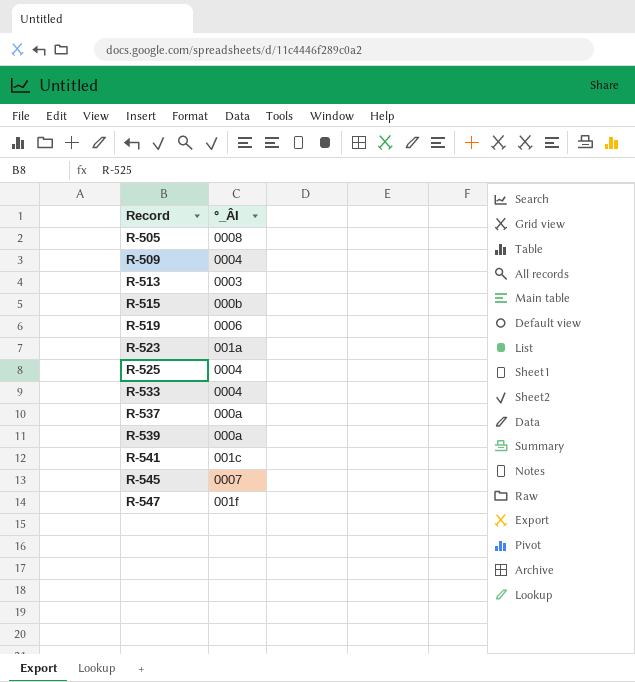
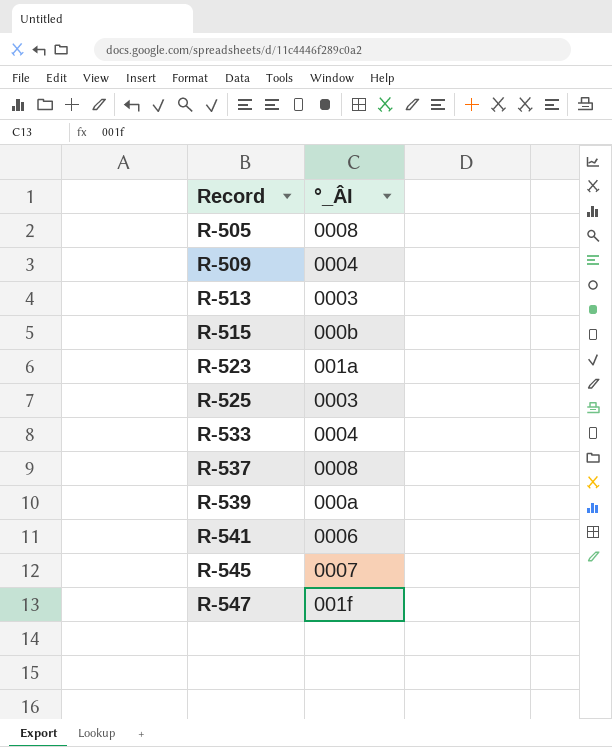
row R-519: 0006 -> none
R-525 | °_ÂI: 0004 -> 0003
R-537 | °_ÂI: 000a -> 0008
R-541 | °_ÂI: 001c -> 0006

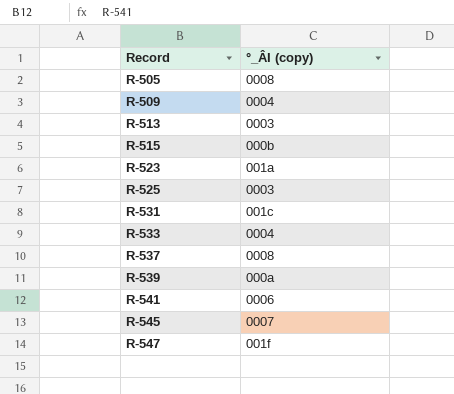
column name: °_ÂI -> °_ÂI (copy)
row R-531: none -> 001c

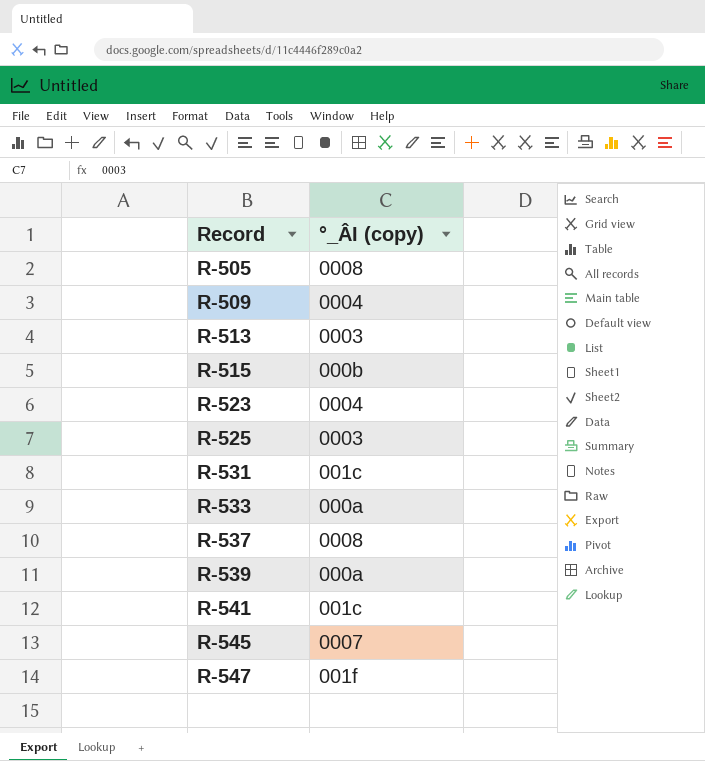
R-523 | °_ÂI (copy): 001a -> 0004
R-533 | °_ÂI (copy): 0004 -> 000a
R-541 | °_ÂI (copy): 0006 -> 001c

